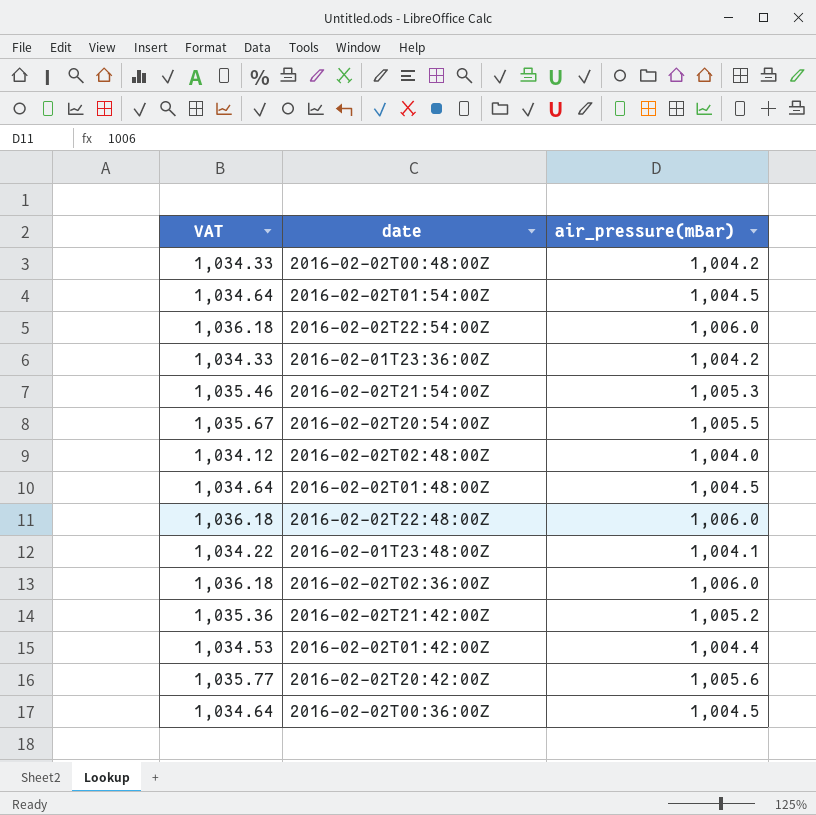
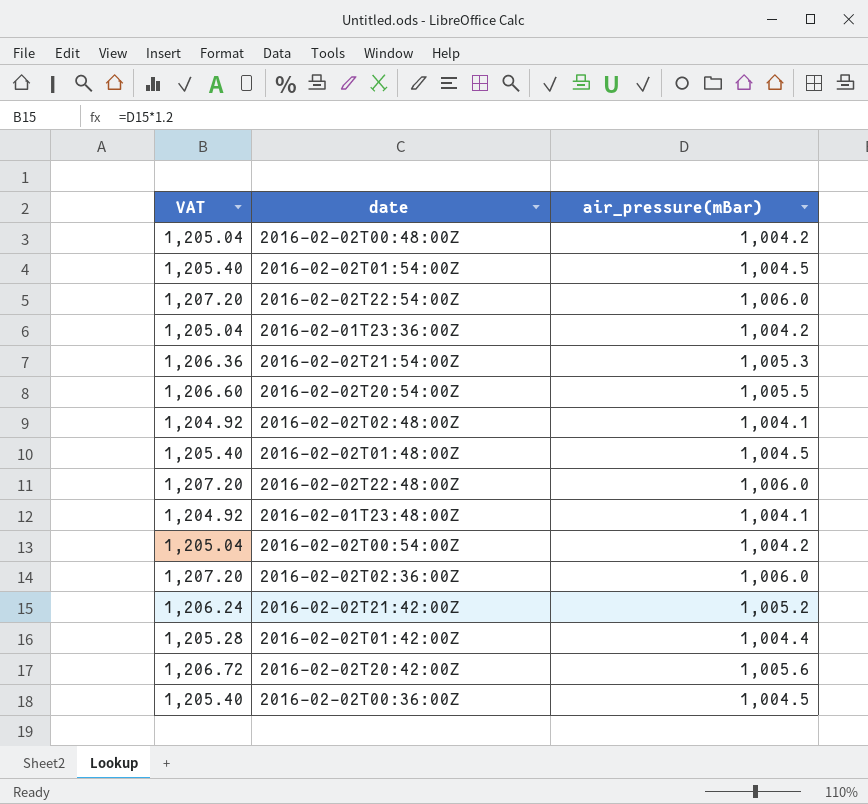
column VAT | formula: [air_pressure(mBar)] * 1.03 -> [air_pressure(mBar)] * 1.2
2016-02-02T02:48:00Z | air_pressure(mBar): 1,004.0 -> 1,004.1
row 2016-02-02T00:54:00Z: none -> 1,205.04 | 1,004.2

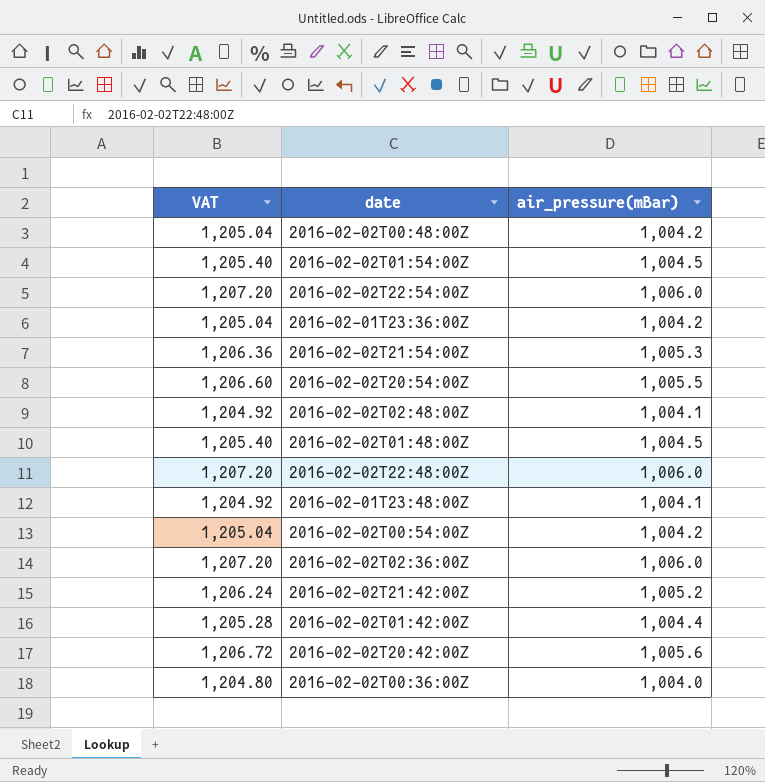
2016-02-02T00:36:00Z | VAT: 1,205.40 -> 1,204.80
2016-02-02T00:36:00Z | air_pressure(mBar): 1,004.5 -> 1,004.0

